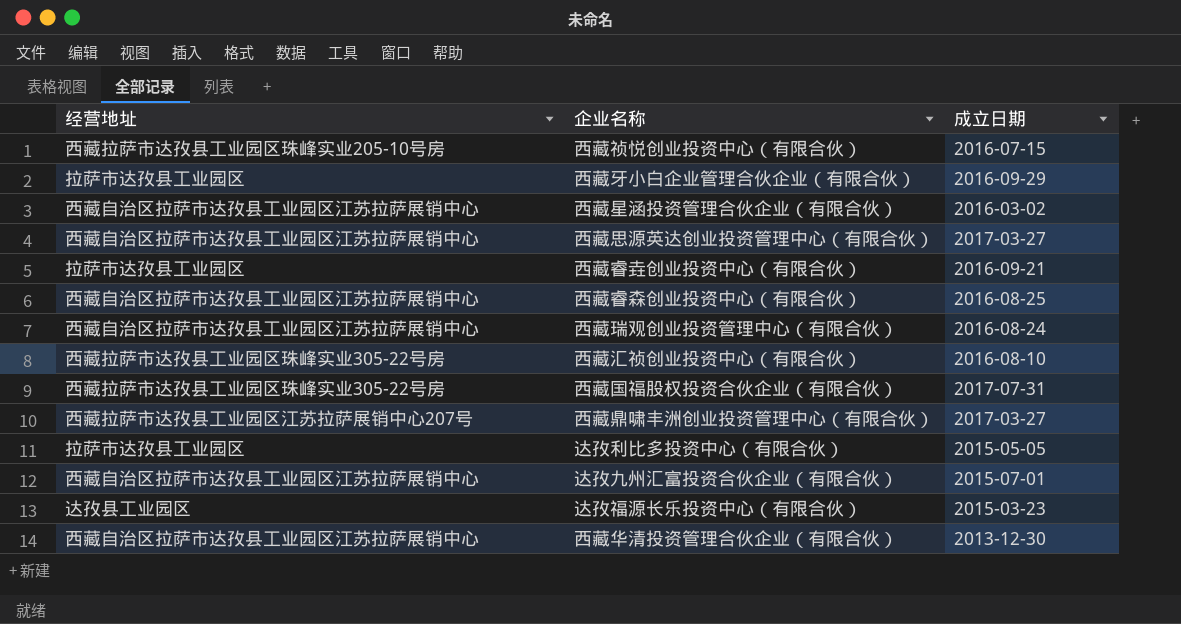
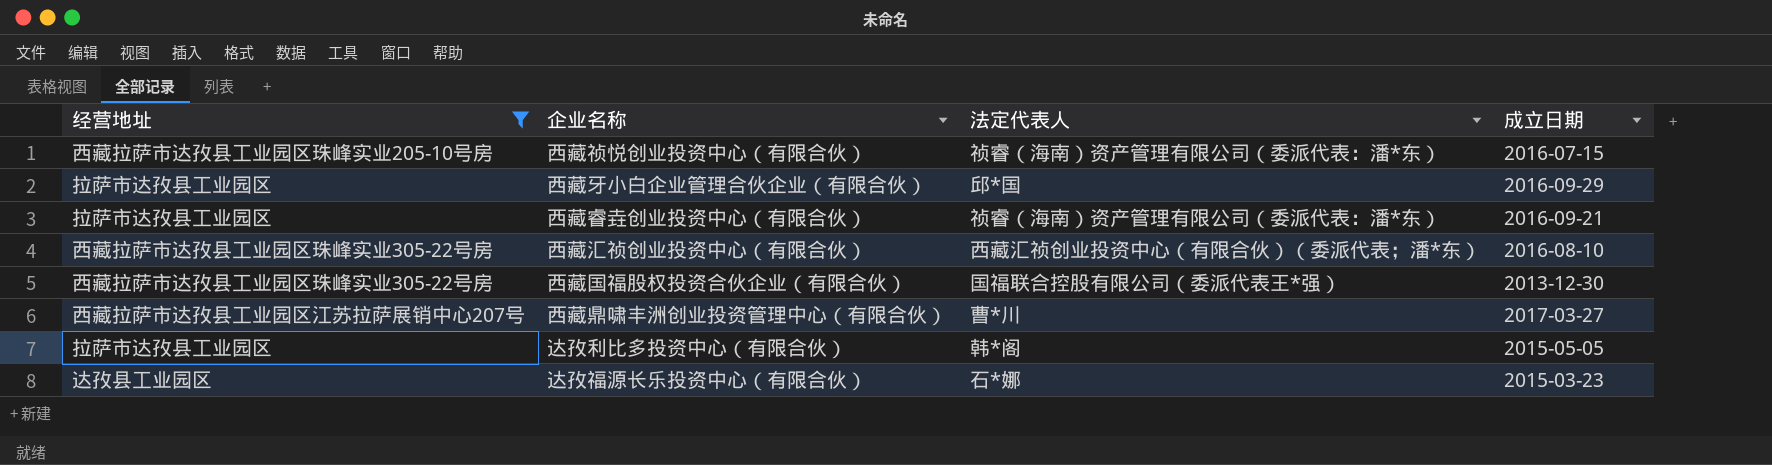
filter: none -> 经营地址 != 西藏自治区拉萨市达孜县工业园区江苏拉萨展销中心
column 法定代表人 | position: none -> 3
西藏国福股权投资合伙企业（有限合伙） | 成立日期: 2017-07-31 -> 2013-12-30

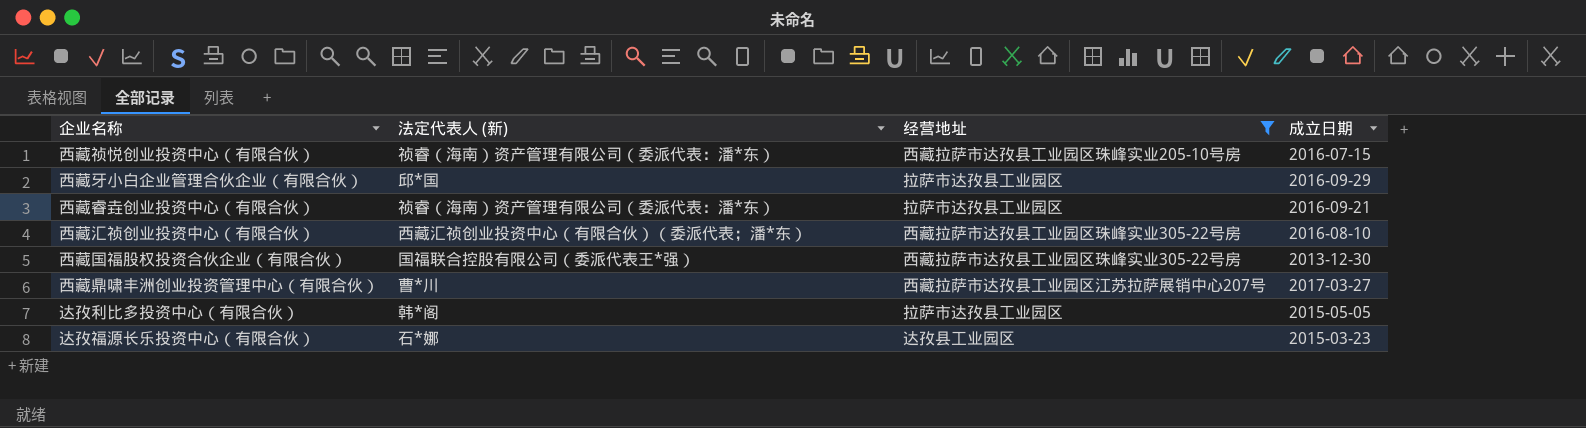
column name: 法定代表人 -> 法定代表人 (新)
column 经营地址 | position: 1 -> 3

